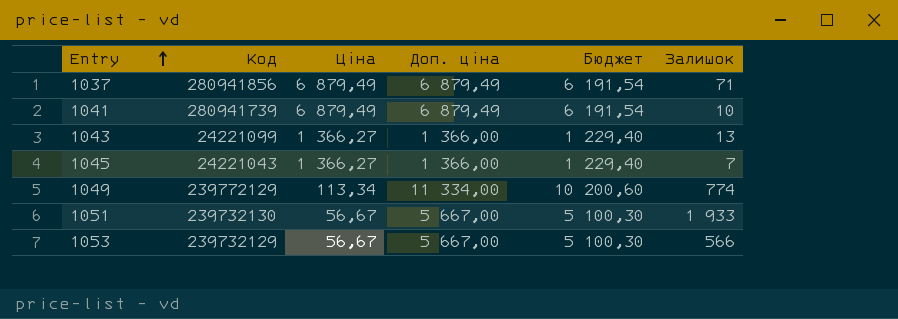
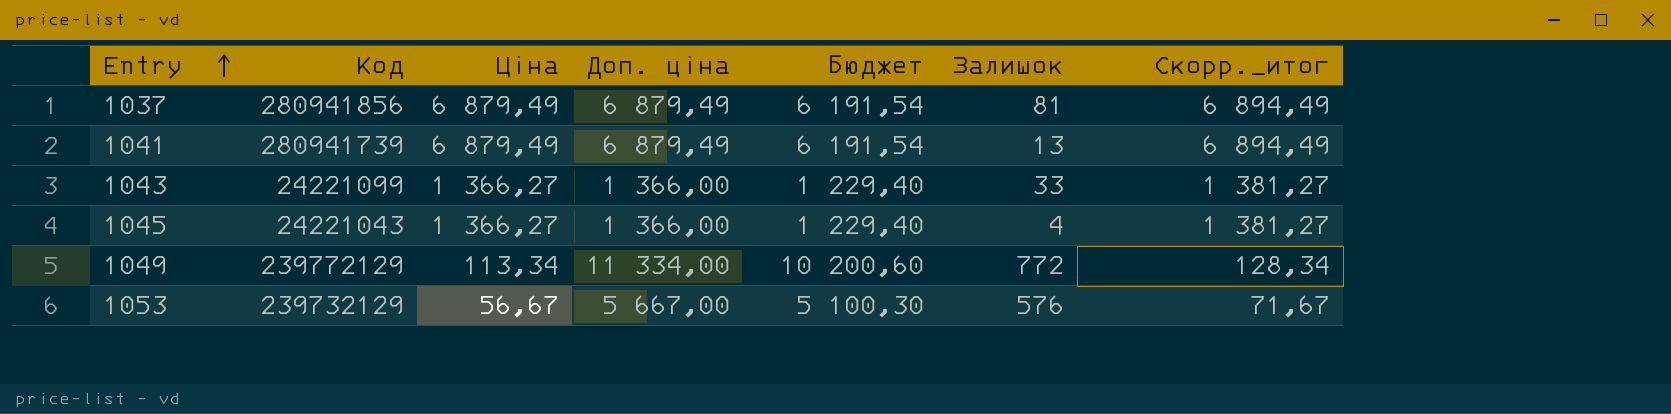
column Скорр._итог | formula: none -> [Ціна] + 15
row 1051: 239732130 | 56,67 | 5 667,00 | 5 100,30 | 1 933 -> none
1037 | Залишок: 71 -> 81
1041 | Залишок: 10 -> 13
1043 | Залишок: 13 -> 33
1045 | Залишок: 7 -> 4
1049 | Залишок: 774 -> 772
1053 | Залишок: 566 -> 576

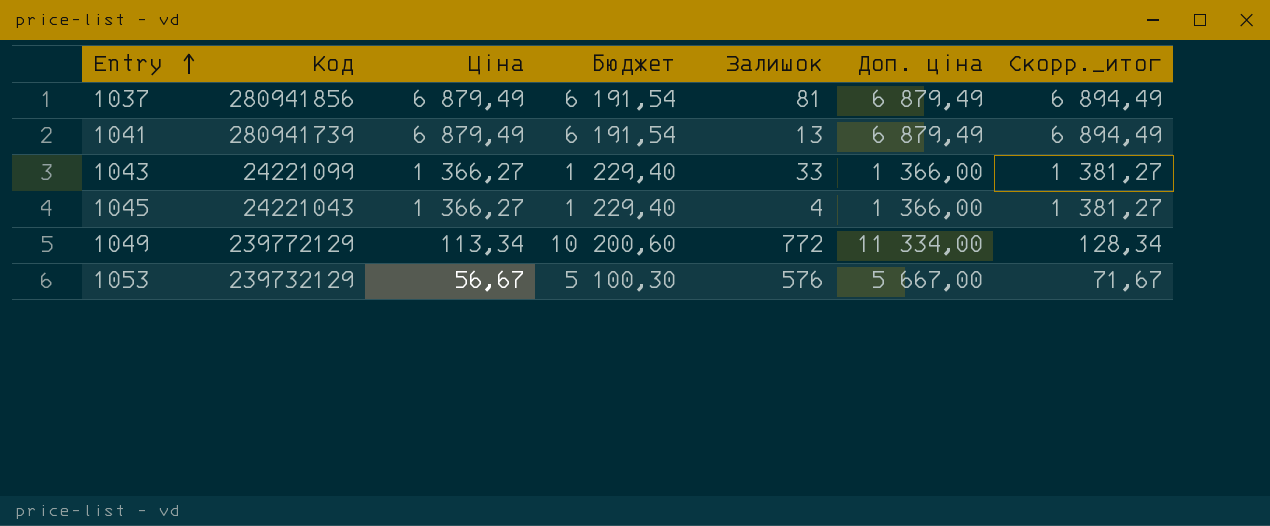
column Доп. ціна | position: 4 -> 6

